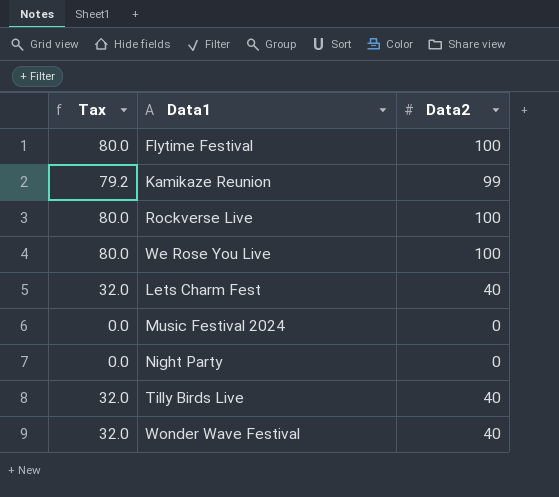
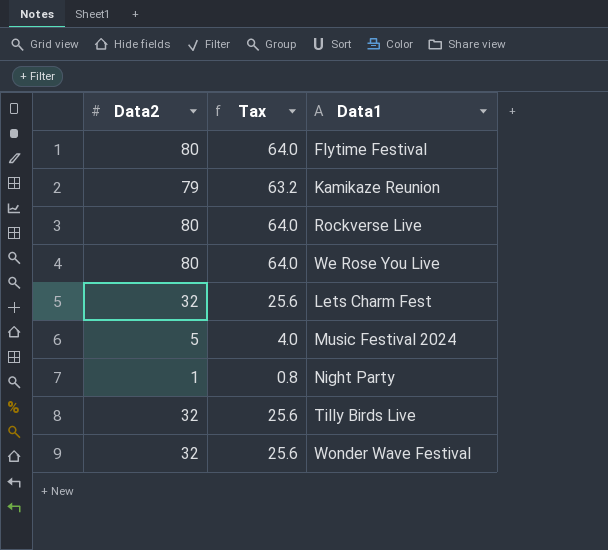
column Data2 | position: 3 -> 1
Flytime Festival | Data2: 100 -> 80
Flytime Festival | Tax: 80.0 -> 64.0
Kamikaze Reunion | Data2: 99 -> 79
Kamikaze Reunion | Tax: 79.2 -> 63.2
Rockverse Live | Data2: 100 -> 80
Rockverse Live | Tax: 80.0 -> 64.0
We Rose You Live | Data2: 100 -> 80
We Rose You Live | Tax: 80.0 -> 64.0
Lets Charm Fest | Data2: 40 -> 32
Lets Charm Fest | Tax: 32.0 -> 25.6
Music Festival 2024 | Data2: 0 -> 5
Music Festival 2024 | Tax: 0.0 -> 4.0
Night Party | Data2: 0 -> 1
Night Party | Tax: 0.0 -> 0.8
Tilly Birds Live | Data2: 40 -> 32
Tilly Birds Live | Tax: 32.0 -> 25.6
Wonder Wave Festival | Data2: 40 -> 32
Wonder Wave Festival | Tax: 32.0 -> 25.6

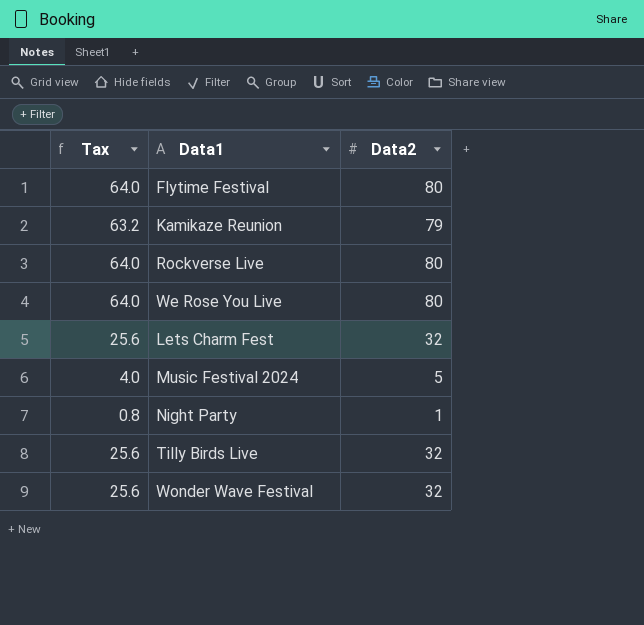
column Data2 | position: 1 -> 3

